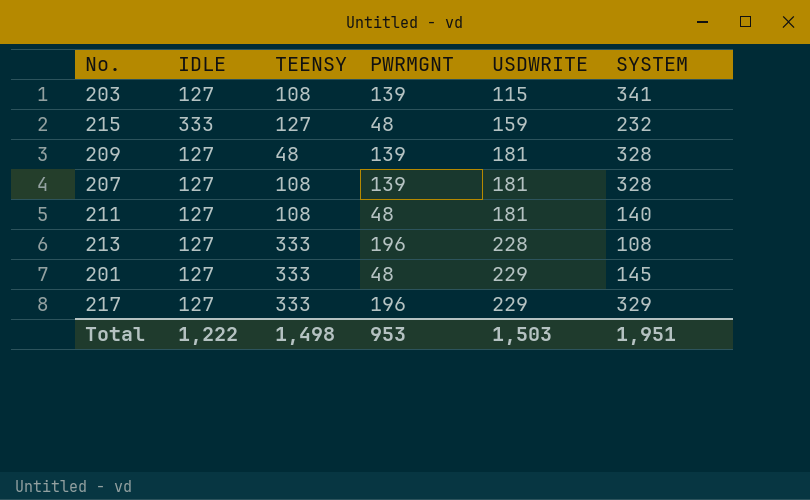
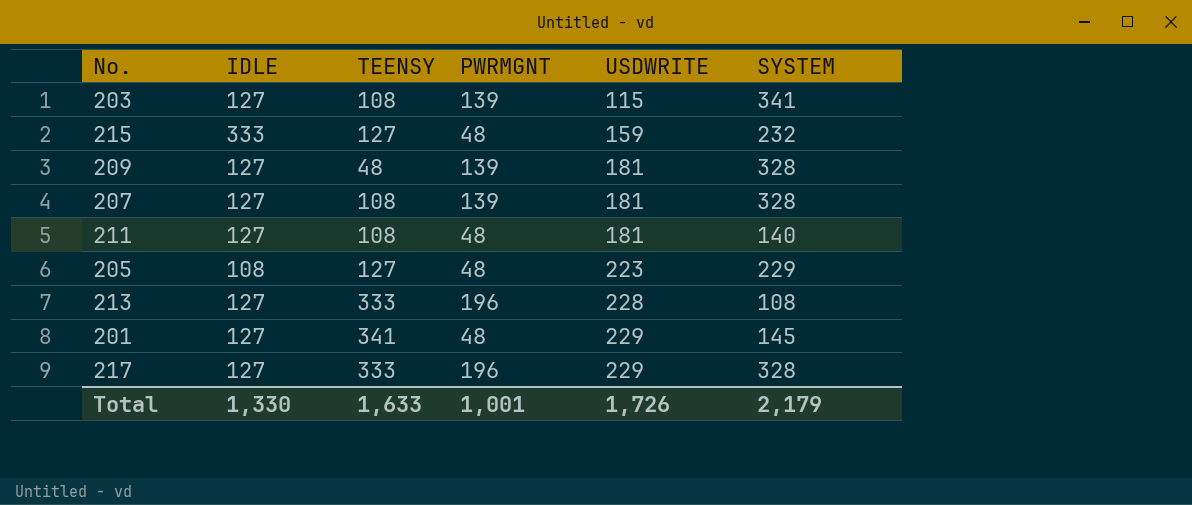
row 205: none -> 108 | 127 | 48 | 223 | 229
201 | TEENSY: 333 -> 341
217 | SYSTEM: 329 -> 328
Total | IDLE: 1,222 -> 1,330
Total | TEENSY: 1,498 -> 1,633
Total | PWRMGNT: 953 -> 1,001
Total | USDWRITE: 1,503 -> 1,726
Total | SYSTEM: 1,951 -> 2,179

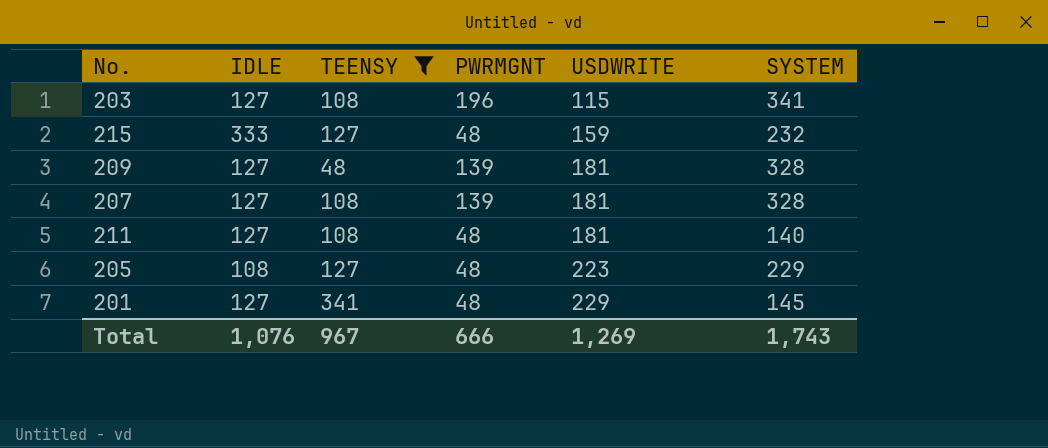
filter: none -> TEENSY != 333
203 | PWRMGNT: 139 -> 196
Total | IDLE: 1,330 -> 1,076
Total | TEENSY: 1,633 -> 967
Total | PWRMGNT: 1,001 -> 666
Total | USDWRITE: 1,726 -> 1,269
Total | SYSTEM: 2,179 -> 1,743

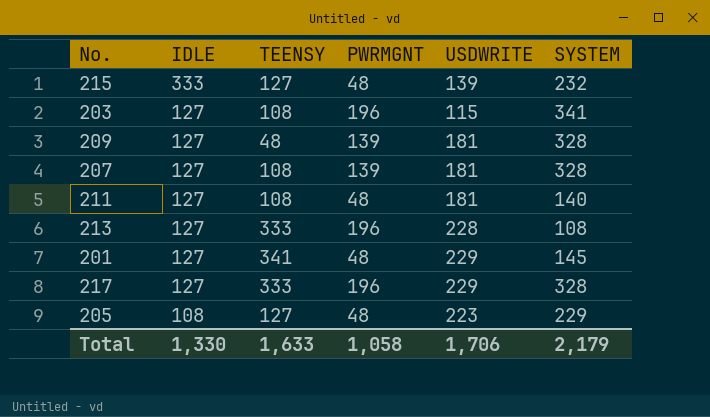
filter: TEENSY != 333 -> none
row order: USDWRITE ascending -> IDLE descending
215 | USDWRITE: 159 -> 139
Total | IDLE: 1,076 -> 1,330
Total | TEENSY: 967 -> 1,633
Total | PWRMGNT: 666 -> 1,058
Total | USDWRITE: 1,269 -> 1,706
Total | SYSTEM: 1,743 -> 2,179

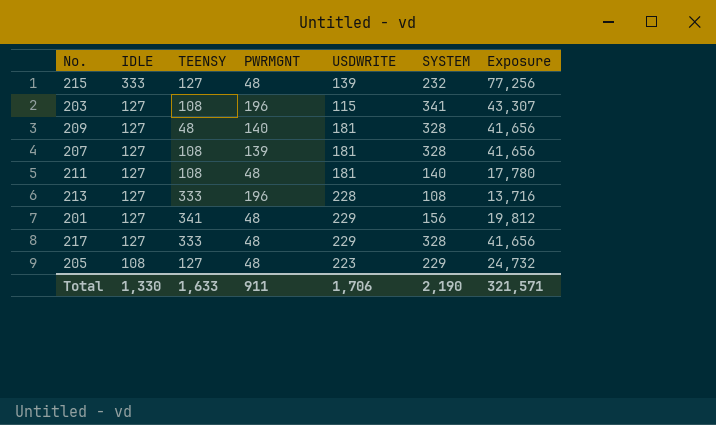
column Exposure | formula: none -> [IDLE] * [SYSTEM]
209 | PWRMGNT: 139 -> 140
201 | SYSTEM: 145 -> 156
217 | PWRMGNT: 196 -> 48
Total | PWRMGNT: 1,058 -> 911
Total | SYSTEM: 2,179 -> 2,190

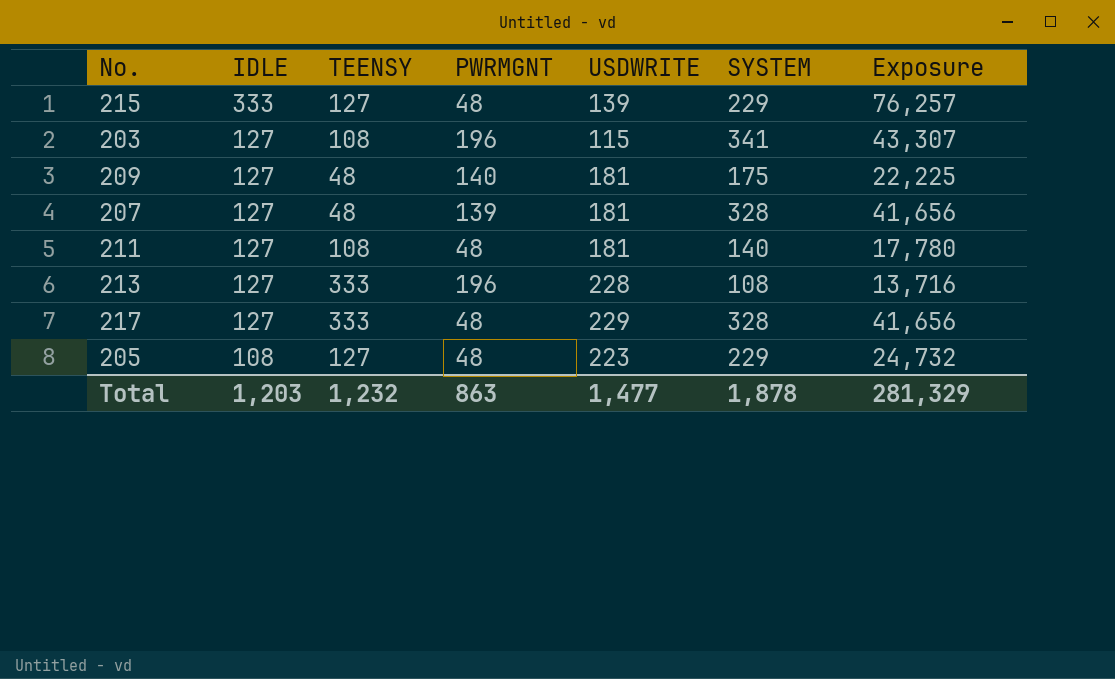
row 201: 127 | 341 | 48 | 229 | 156 | 19,812 -> none
215 | SYSTEM: 232 -> 229
215 | Exposure: 77,256 -> 76,257
209 | SYSTEM: 328 -> 175
209 | Exposure: 41,656 -> 22,225
207 | TEENSY: 108 -> 48
Total | IDLE: 1,330 -> 1,203
Total | TEENSY: 1,633 -> 1,232
Total | PWRMGNT: 911 -> 863
Total | USDWRITE: 1,706 -> 1,477
Total | SYSTEM: 2,190 -> 1,878
Total | Exposure: 321,571 -> 281,329

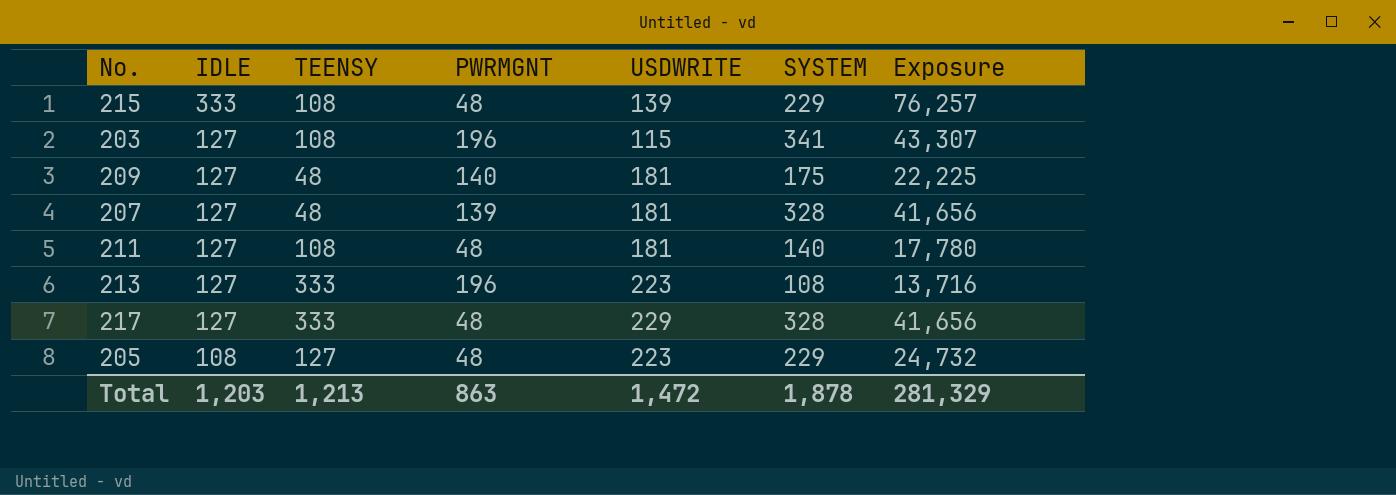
215 | TEENSY: 127 -> 108
213 | USDWRITE: 228 -> 223
Total | TEENSY: 1,232 -> 1,213
Total | USDWRITE: 1,477 -> 1,472

